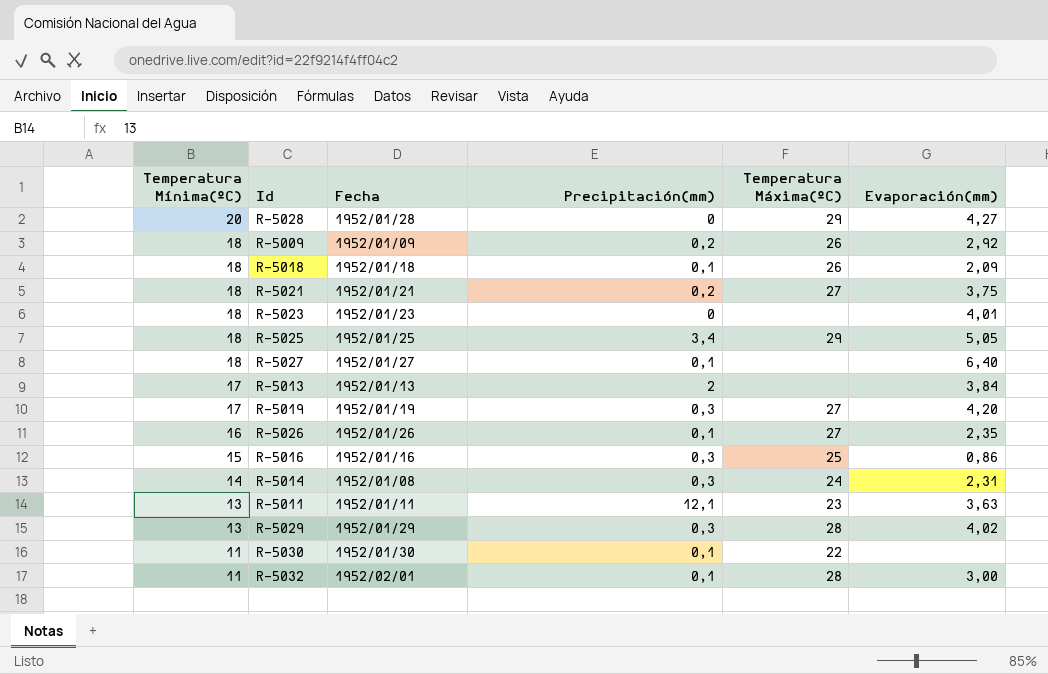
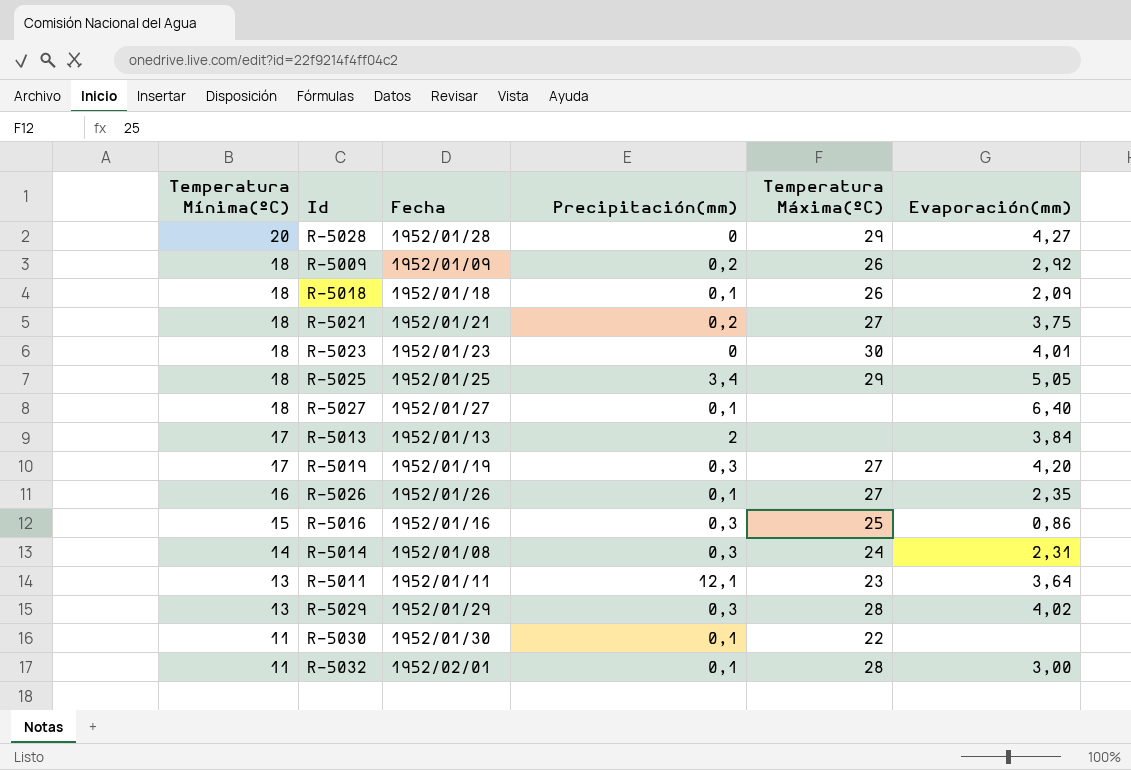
R-5023 | Temperatura Máxima(ºC): none -> 30
R-5011 | Evaporación(mm): 3,63 -> 3,64

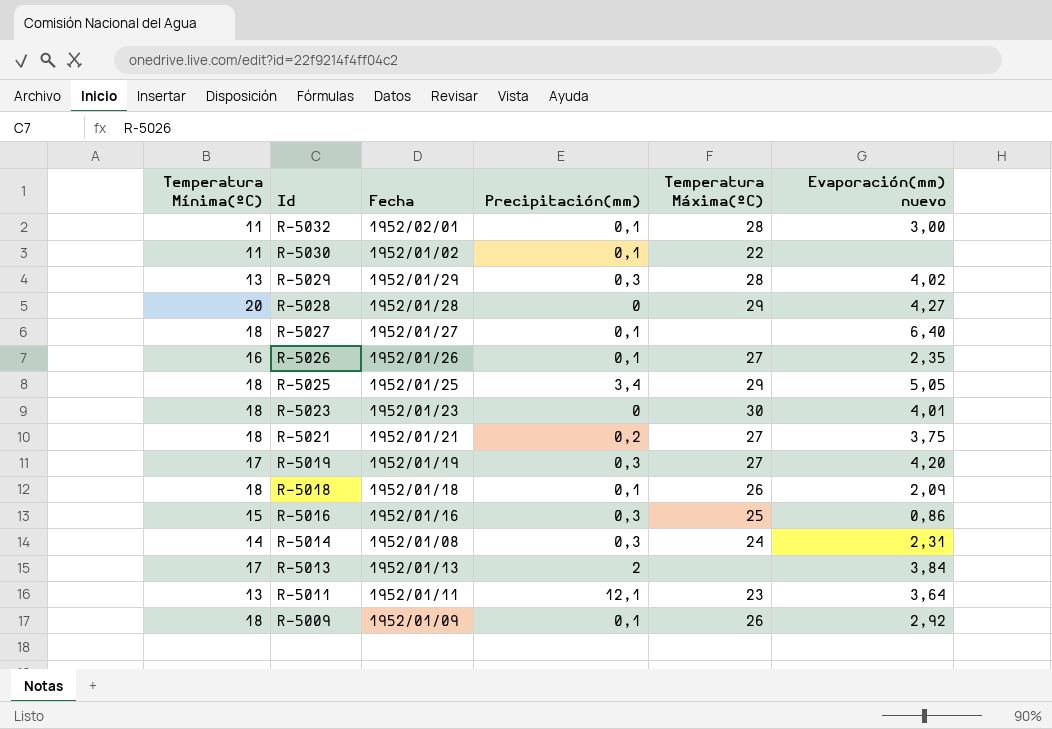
row order: Temperatura Mínima(ºC) descending -> Id descending
column name: Evaporación(mm) -> Evaporación(mm) nuevo
R-5030 | Fecha: 1952/01/30 -> 1952/01/02
R-5009 | Precipitación(mm): 0,2 -> 0,1

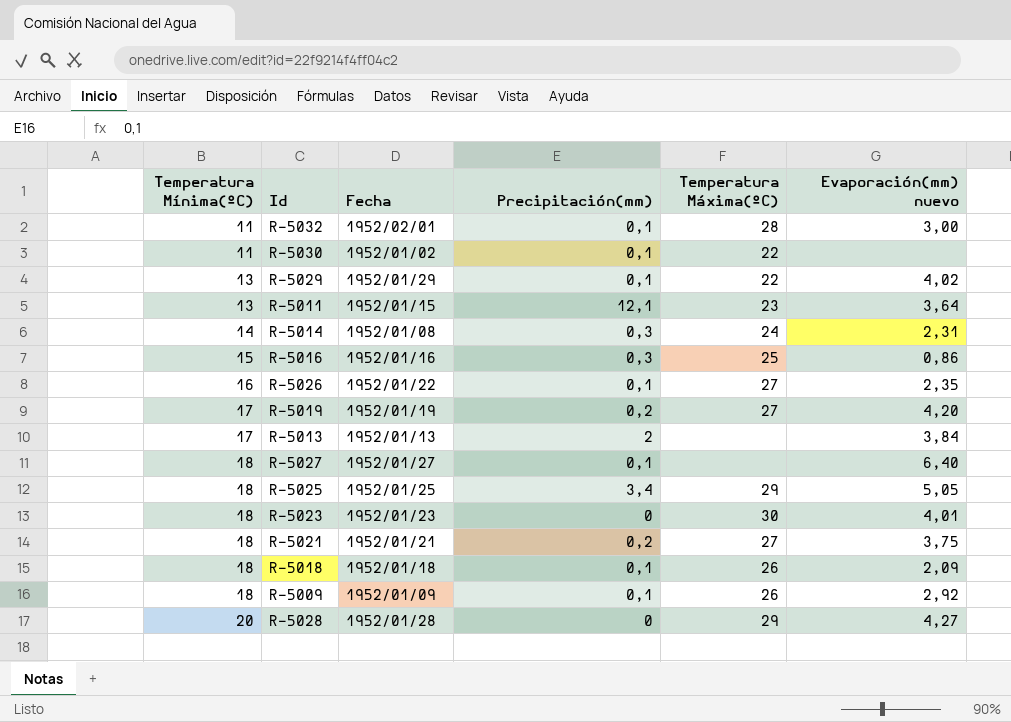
row order: Id descending -> Temperatura Mínima(ºC) ascending
R-5029 | Precipitación(mm): 0,3 -> 0,1
R-5029 | Temperatura Máxima(ºC): 28 -> 22
R-5011 | Fecha: 1952/01/11 -> 1952/01/15
R-5026 | Fecha: 1952/01/26 -> 1952/01/22
R-5019 | Precipitación(mm): 0,3 -> 0,2

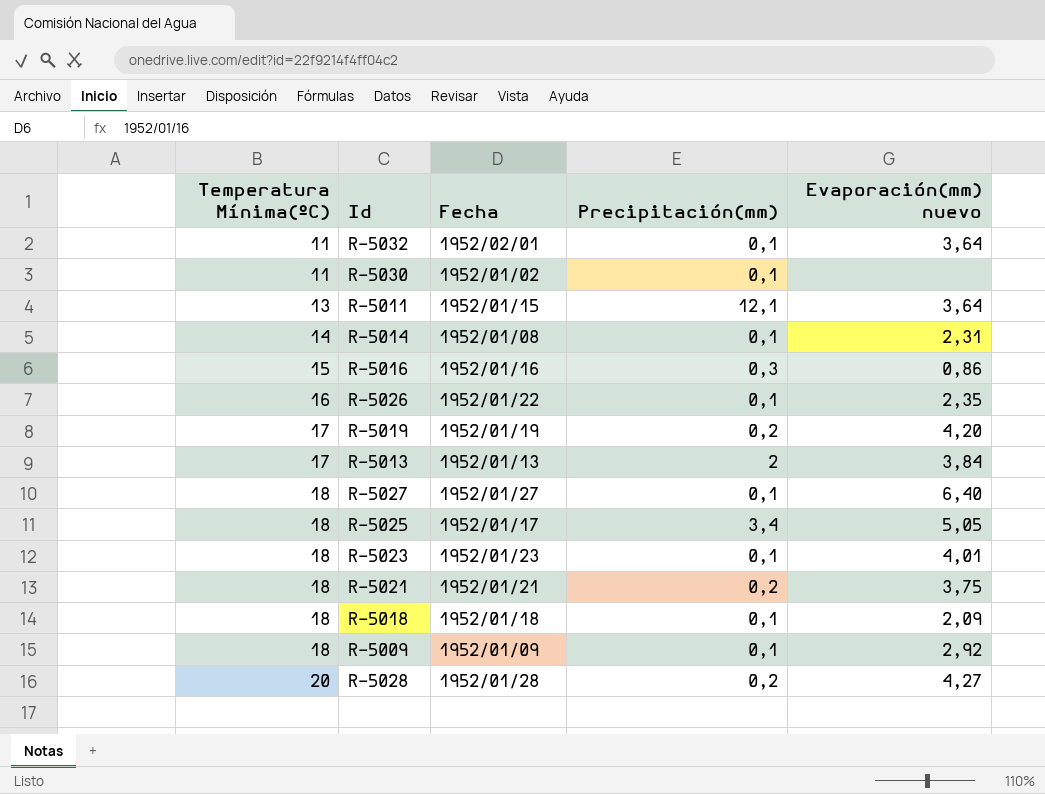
column Temperatura Máxima(ºC) | position: 5 -> none
row R-5029: 13 | 1952/01/29 | 0,1 | 22 | 4,02 -> none
R-5032 | Evaporación(mm) nuevo: 3,00 -> 3,64
R-5014 | Precipitación(mm): 0,3 -> 0,1
R-5025 | Fecha: 1952/01/25 -> 1952/01/17
R-5023 | Precipitación(mm): 0 -> 0,1
R-5028 | Precipitación(mm): 0 -> 0,2

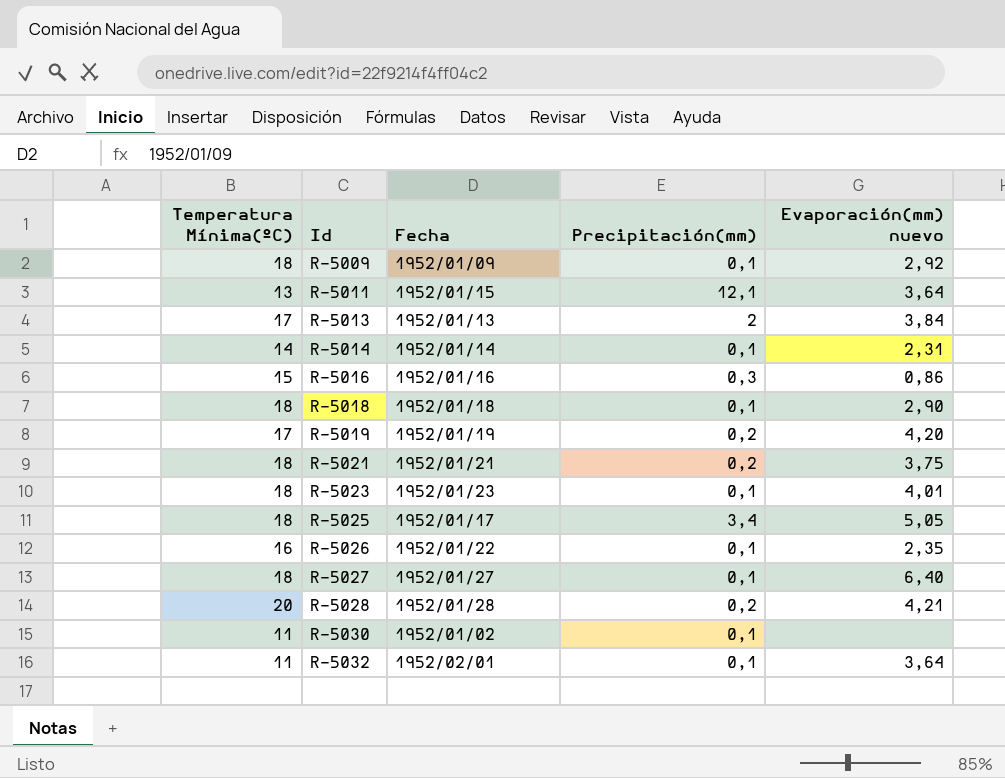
row order: Temperatura Mínima(ºC) ascending -> Id ascending
R-5014 | Fecha: 1952/01/08 -> 1952/01/14
R-5018 | Evaporación(mm) nuevo: 2,09 -> 2,90
R-5028 | Evaporación(mm) nuevo: 4,27 -> 4,21

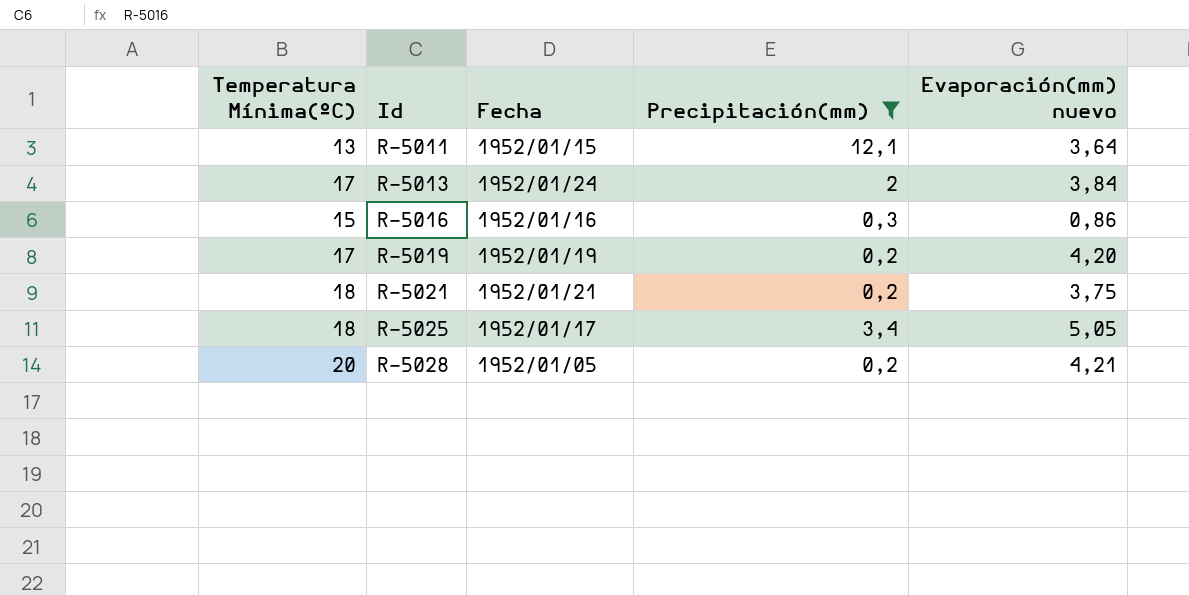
filter: none -> Precipitación(mm) != 0,1
R-5013 | Fecha: 1952/01/13 -> 1952/01/24
R-5028 | Fecha: 1952/01/28 -> 1952/01/05

